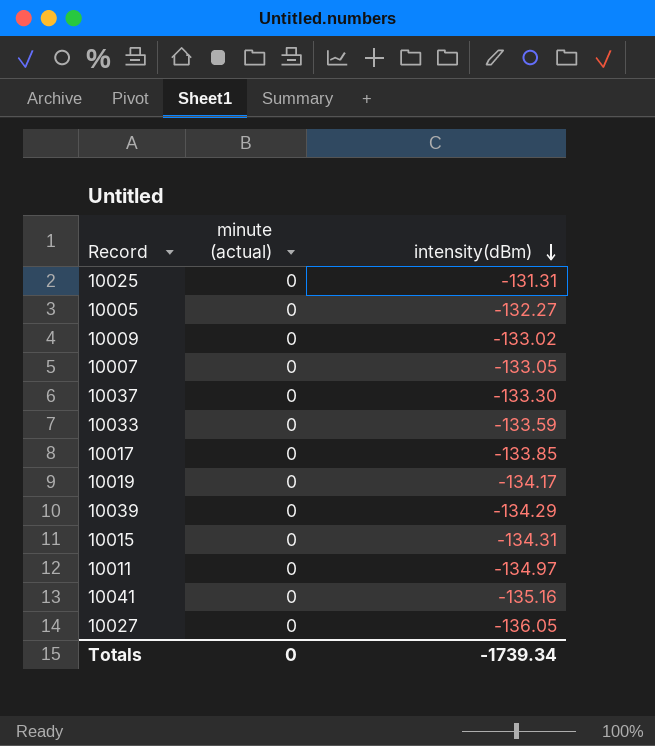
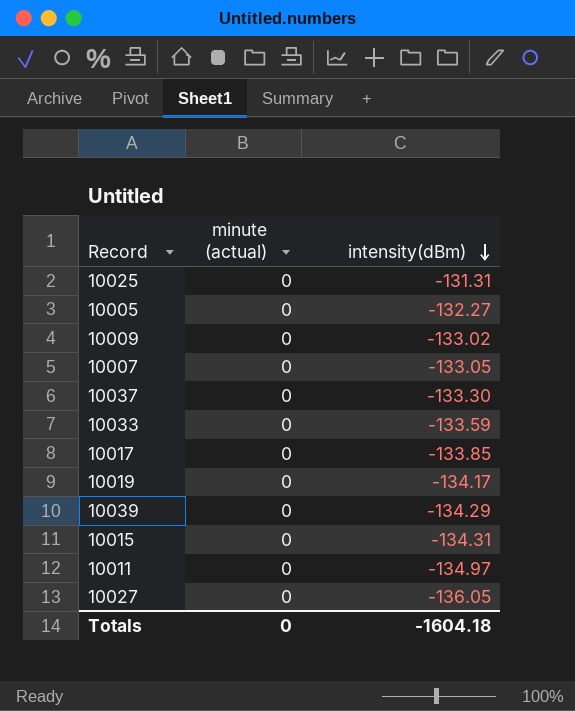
row 10041: 0 | -135.16 -> none
Totals | intensity(dBm): -1739.34 -> -1604.18

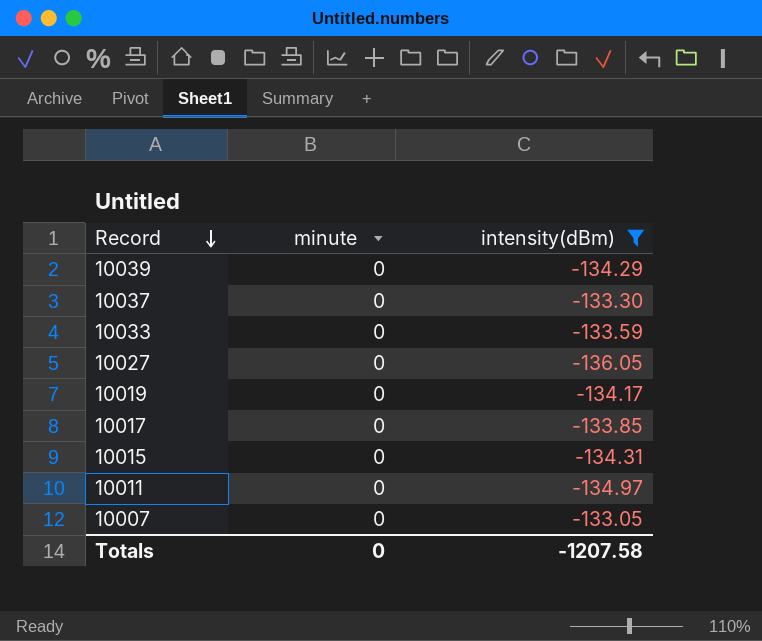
filter: none -> intensity(dBm) <= -133.05
row order: intensity(dBm) descending -> Record descending
column name: minute (actual) -> minute
Totals | intensity(dBm): -1604.18 -> -1207.58

